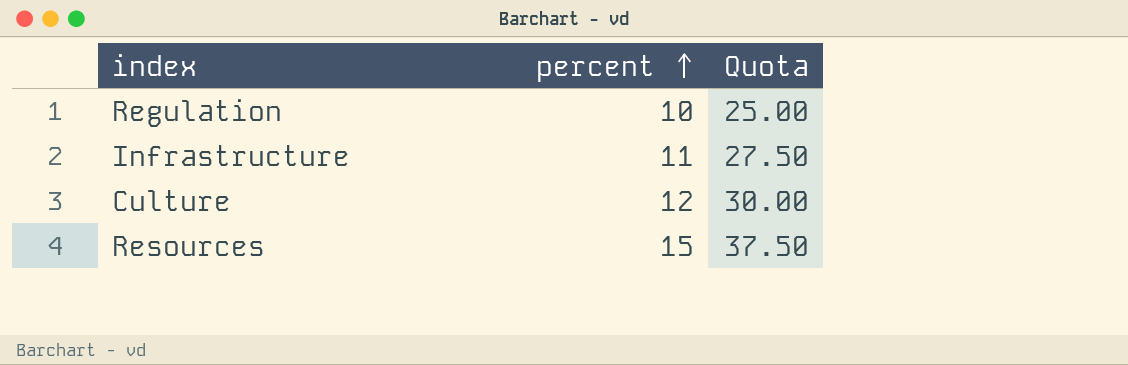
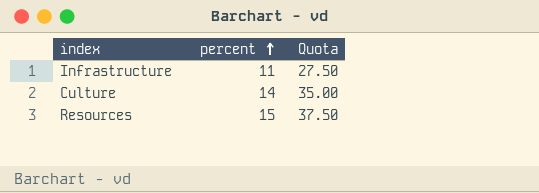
row Regulation: 10 | 25.00 -> none
Culture | percent: 12 -> 14
Culture | Quota: 30.00 -> 35.00

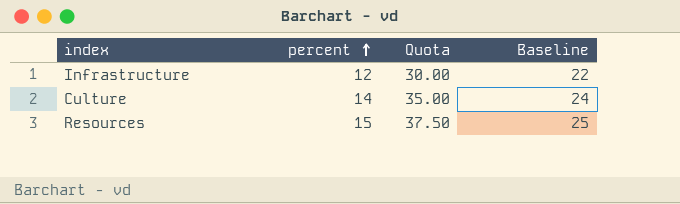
column Baseline | formula: none -> [percent] + 10
Infrastructure | percent: 11 -> 12
Infrastructure | Quota: 27.50 -> 30.00

